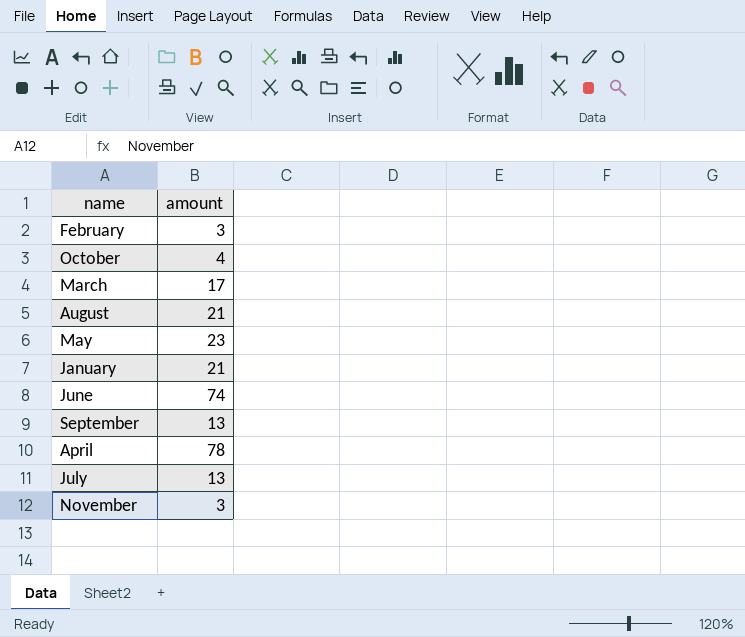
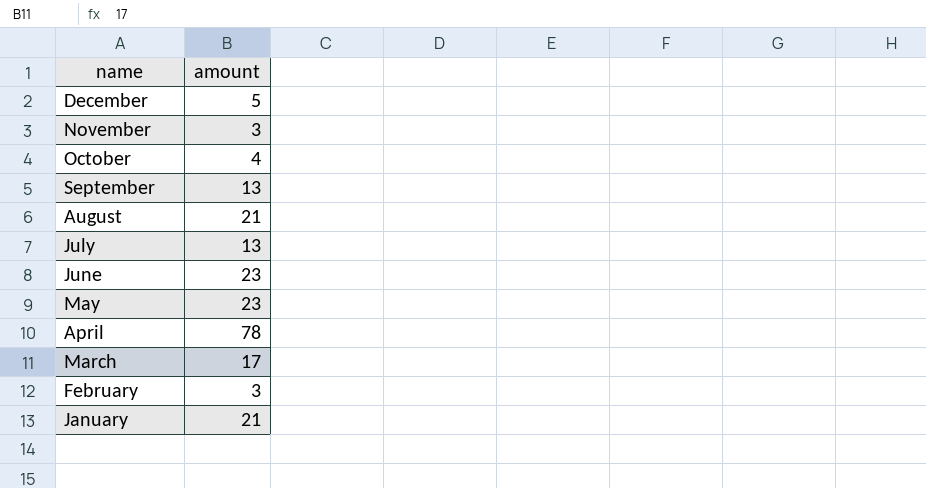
row order: none -> name descending
row December: none -> 5
June | amount: 74 -> 23

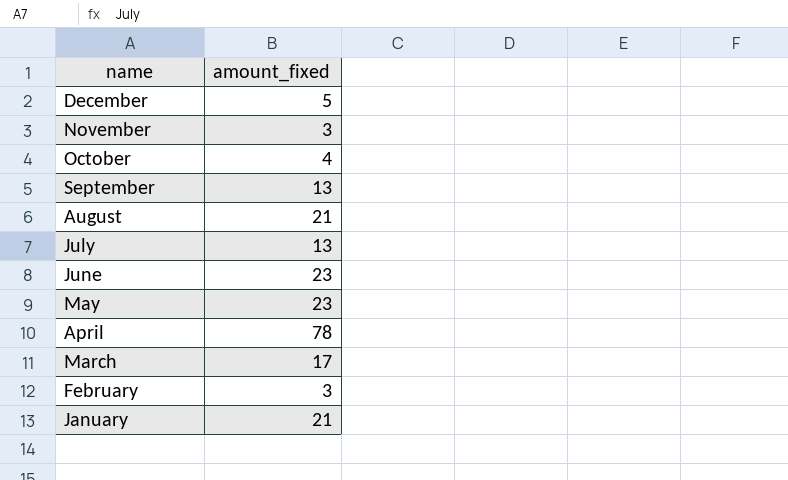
column name: amount -> amount_fixed

